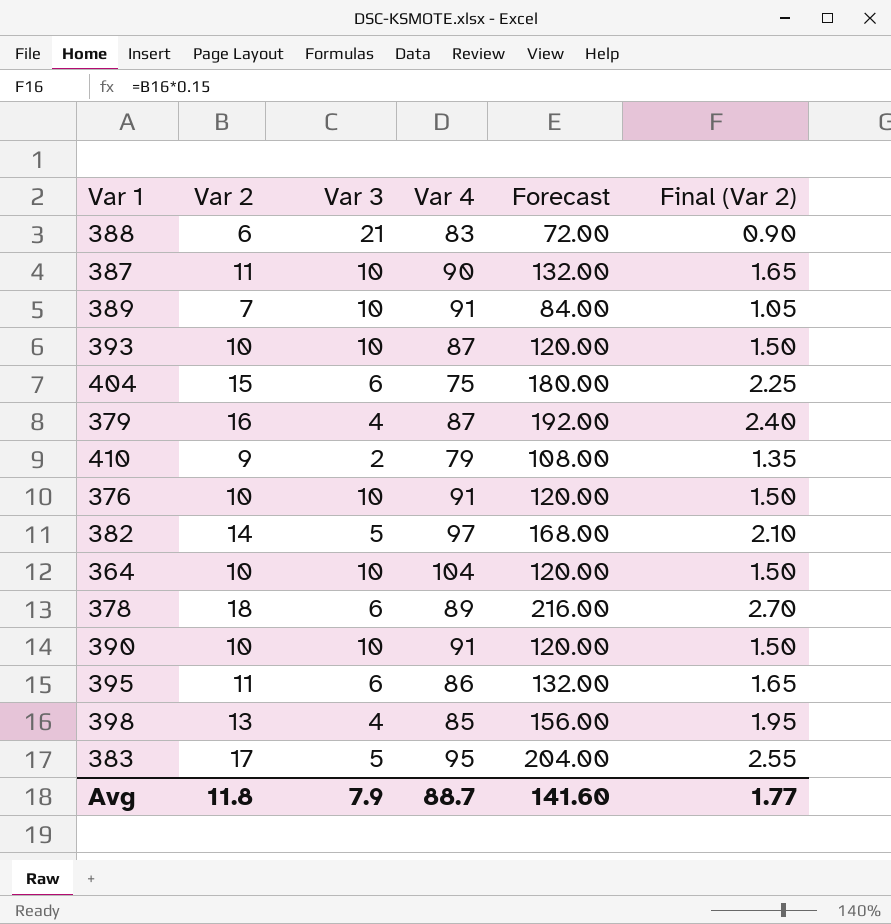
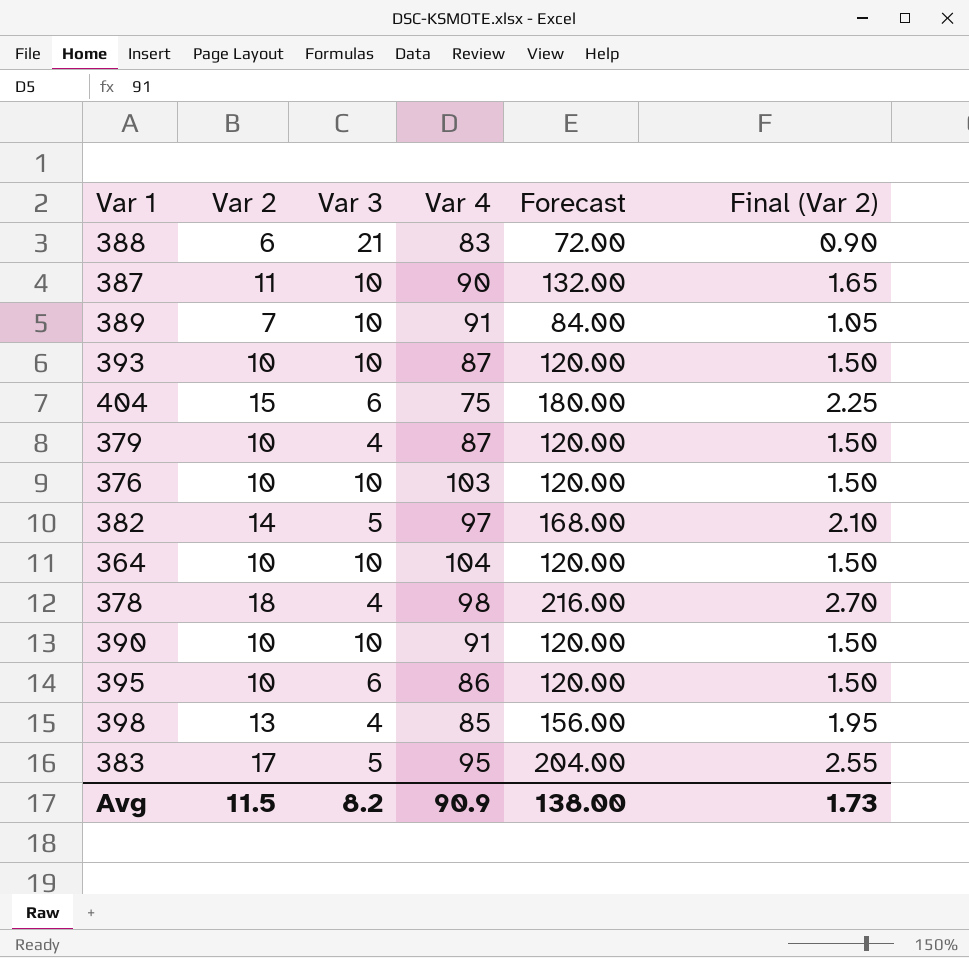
row 410: 9 | 2 | 79 | 108.00 | 1.35 -> none
379 | Var 2: 16 -> 10
379 | Forecast: 192.00 -> 120.00
379 | Final (Var 2): 2.40 -> 1.50
376 | Var 4: 91 -> 103
378 | Var 3: 6 -> 4
378 | Var 4: 89 -> 98
395 | Var 2: 11 -> 10
395 | Forecast: 132.00 -> 120.00
395 | Final (Var 2): 1.65 -> 1.50
Avg | Var 2: 11.8 -> 11.5
Avg | Var 3: 7.9 -> 8.2
Avg | Var 4: 88.7 -> 90.9
Avg | Forecast: 141.60 -> 138.00
Avg | Final (Var 2): 1.77 -> 1.73

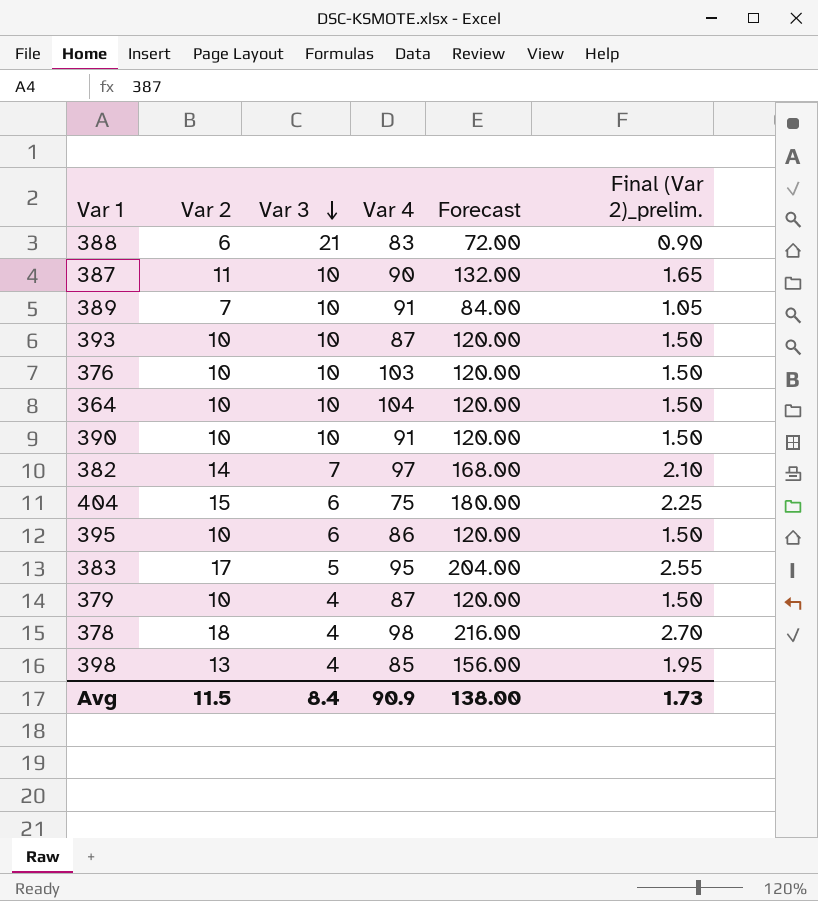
row order: none -> Var 3 descending
column name: Final (Var 2) -> Final (Var 2)_prelim.
382 | Var 3: 5 -> 7
Avg | Var 3: 8.2 -> 8.4

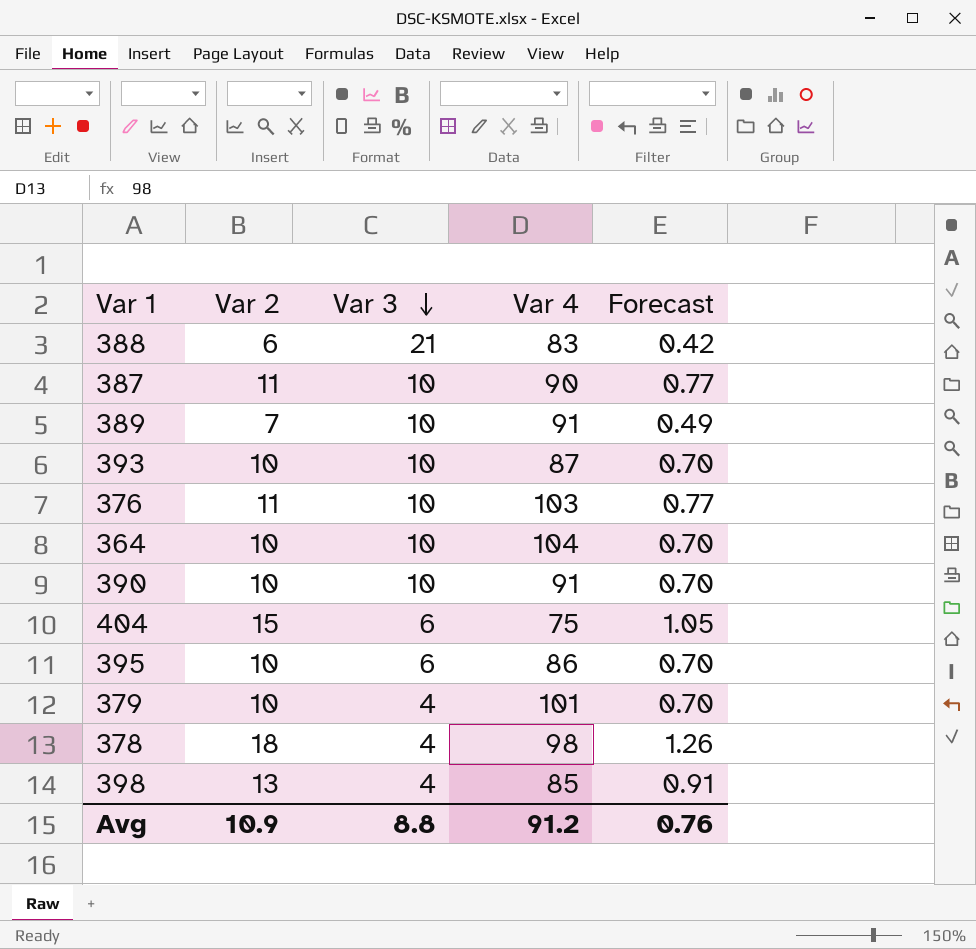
column Final (Var 2)_prelim. | formula: [Var 2] * 0.15 -> none
column Forecast | formula: [Var 2] * 12 -> [Var 2] * 0.07
row 382: 14 | 7 | 97 | 168.00 | 2.10 -> none
row 383: 17 | 5 | 95 | 204.00 | 2.55 -> none
376 | Var 2: 10 -> 11
379 | Var 4: 87 -> 101
Avg | Var 2: 11.5 -> 10.9
Avg | Var 3: 8.4 -> 8.8
Avg | Var 4: 90.9 -> 91.2
Avg | Forecast: 138.00 -> 0.76

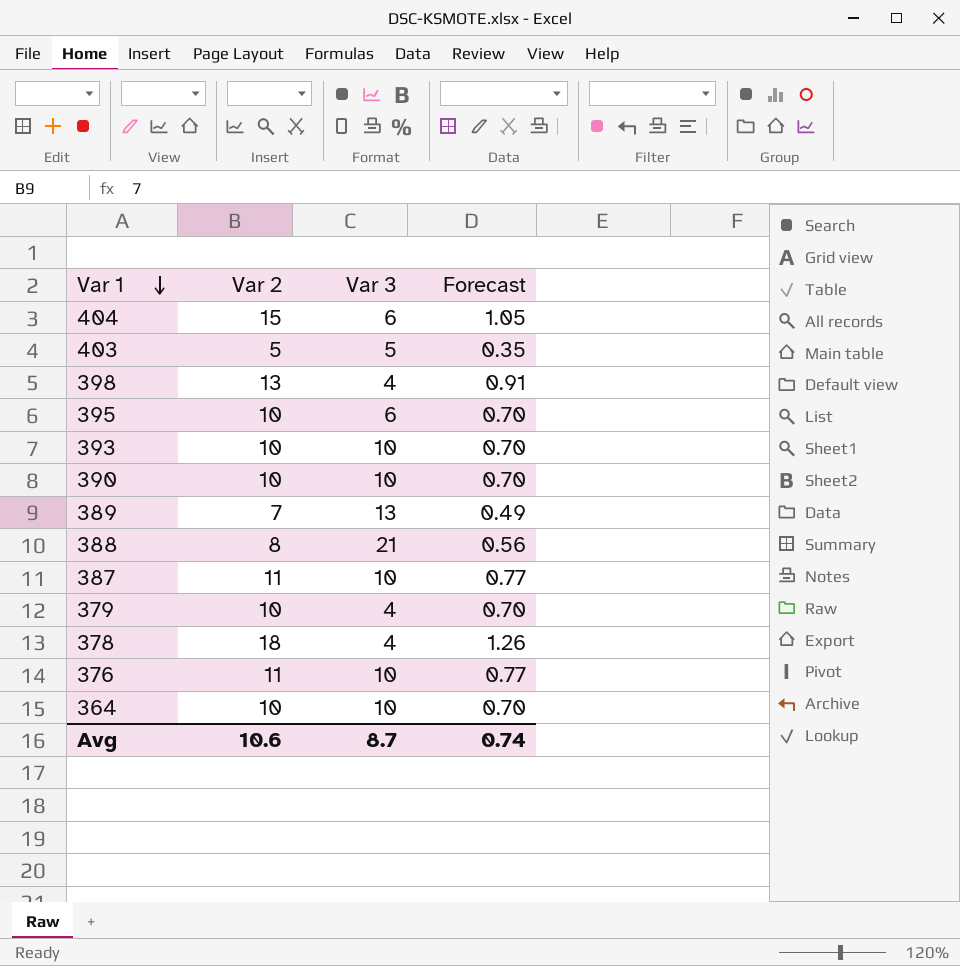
row order: Var 3 descending -> Var 1 descending
column Var 4 | position: 4 -> none
row 403: none -> 5 | 5 | 0.35
389 | Var 3: 10 -> 13
388 | Var 2: 6 -> 8
388 | Forecast: 0.42 -> 0.56
Avg | Var 2: 10.9 -> 10.6
Avg | Var 3: 8.8 -> 8.7
Avg | Forecast: 0.76 -> 0.74

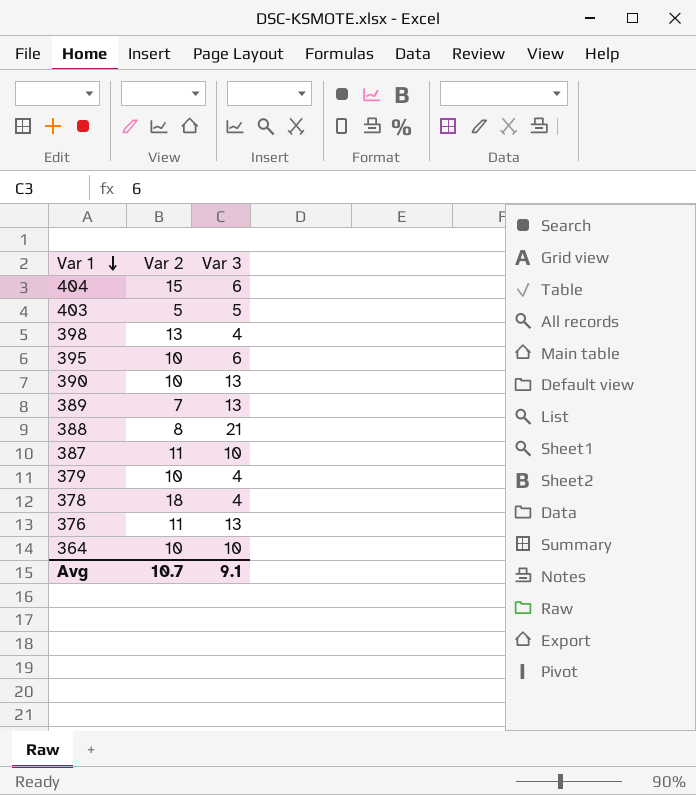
column Forecast | formula: [Var 2] * 0.07 -> none
row 393: 10 | 10 | 0.70 -> none
390 | Var 3: 10 -> 13
376 | Var 3: 10 -> 13
Avg | Var 2: 10.6 -> 10.7
Avg | Var 3: 8.7 -> 9.1

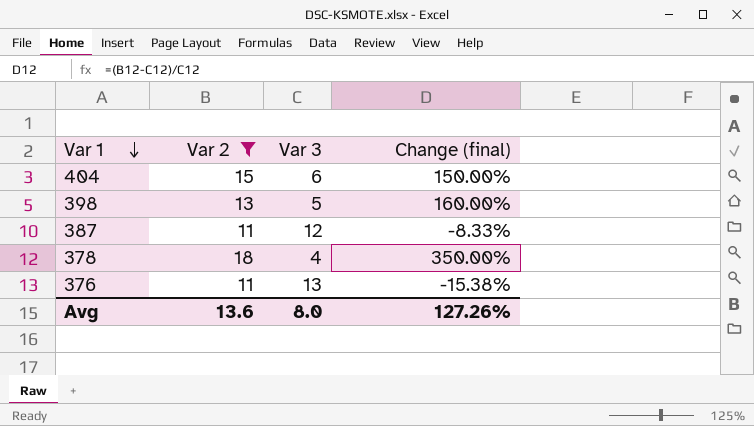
filter: none -> Var 2 >= 11
column Change (final) | formula: none -> ([Var 2] - [Var 3]) / [Var 3]
398 | Var 3: 4 -> 5
387 | Var 3: 10 -> 12
Avg | Var 2: 10.7 -> 13.6
Avg | Var 3: 9.1 -> 8.0

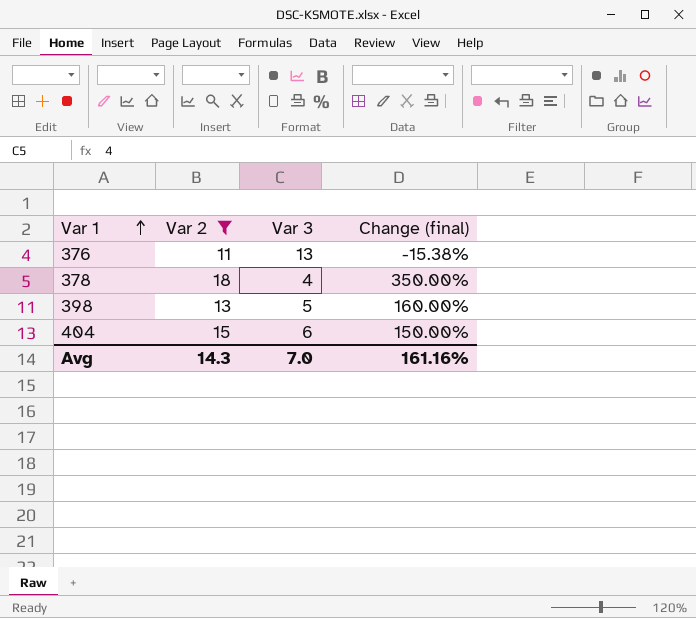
row order: Var 1 descending -> Var 1 ascending
row 387: 11 | 12 | -8.33% -> none
Avg | Var 2: 13.6 -> 14.3
Avg | Var 3: 8.0 -> 7.0
Avg | Change (final): 127.26% -> 161.16%

